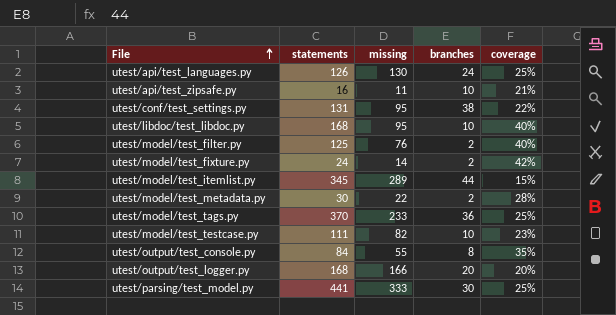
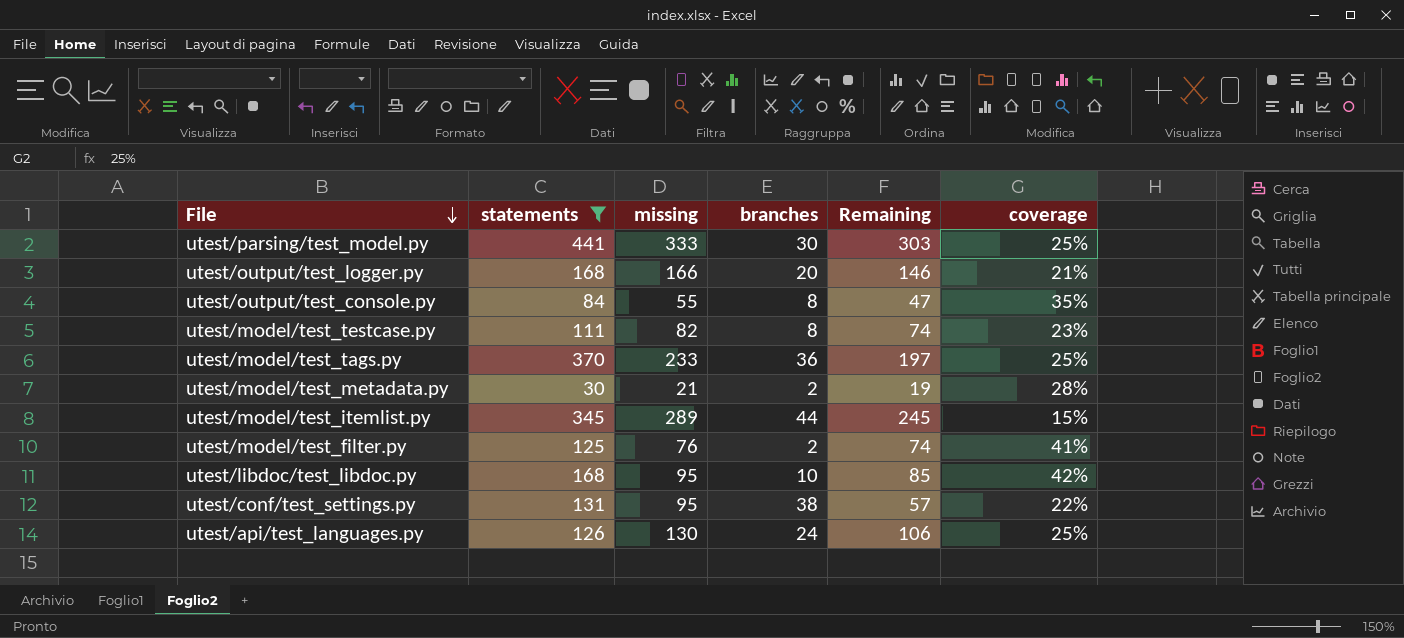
filter: none -> statements >= 30
row order: File ascending -> File descending
column Remaining | formula: none -> [missing] - [branches]
utest/output/test_logger.py | coverage: 20% -> 21%
utest/model/test_testcase.py | branches: 10 -> 8
utest/model/test_metadata.py | missing: 22 -> 21
utest/model/test_filter.py | coverage: 40% -> 41%
utest/libdoc/test_libdoc.py | coverage: 40% -> 42%

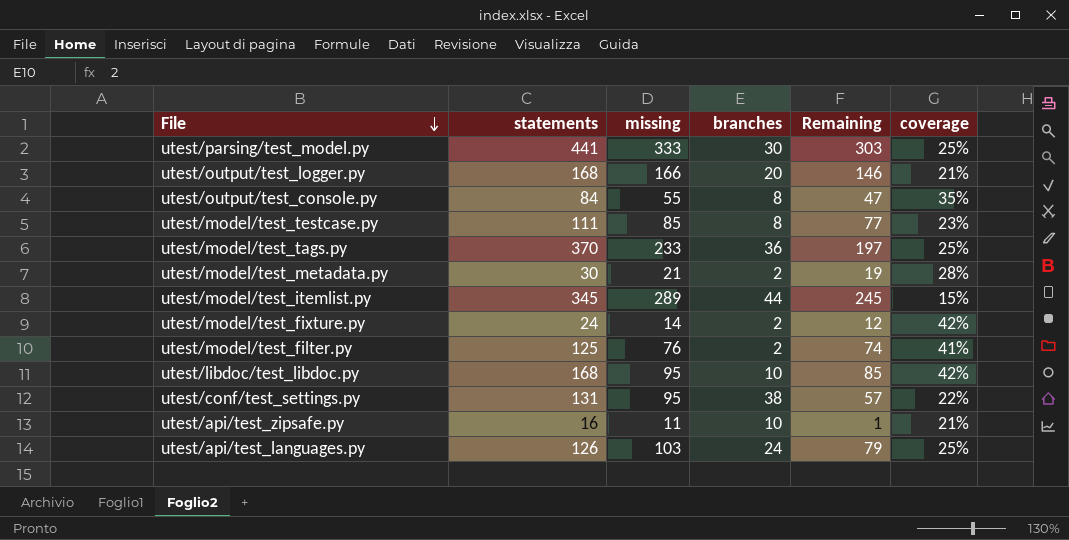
filter: statements >= 30 -> none
utest/model/test_testcase.py | missing: 82 -> 85
utest/model/test_testcase.py | Remaining: 74 -> 77
utest/api/test_languages.py | missing: 130 -> 103
utest/api/test_languages.py | Remaining: 106 -> 79

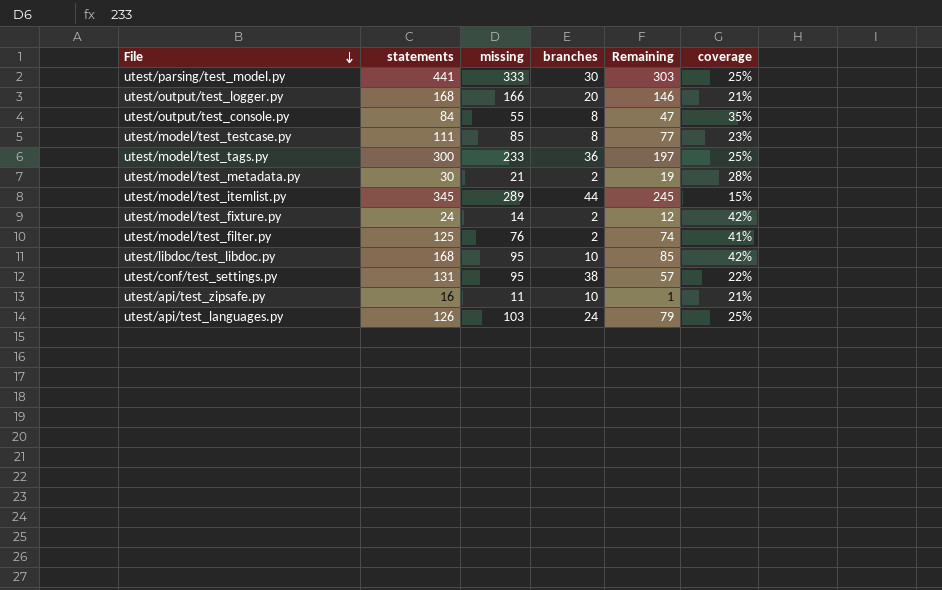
utest/model/test_tags.py | statements: 370 -> 300

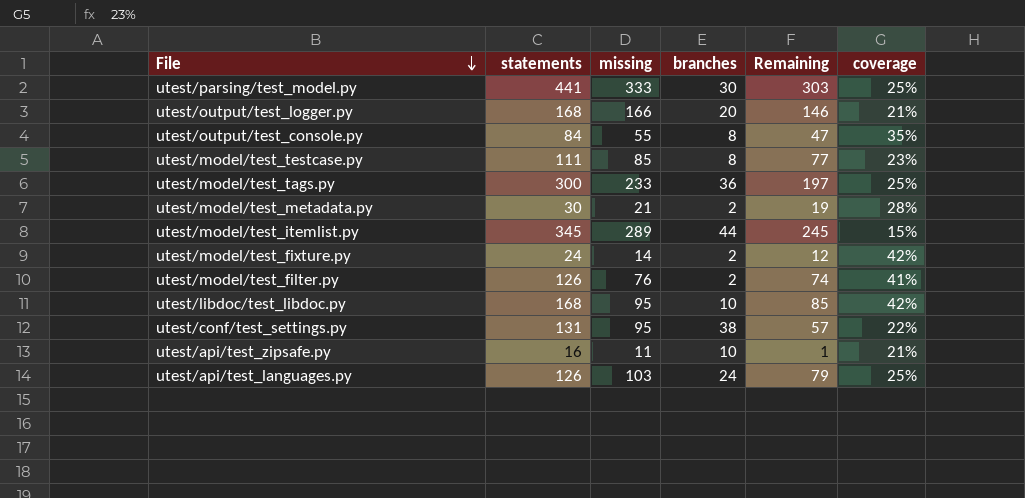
utest/model/test_filter.py | statements: 125 -> 126

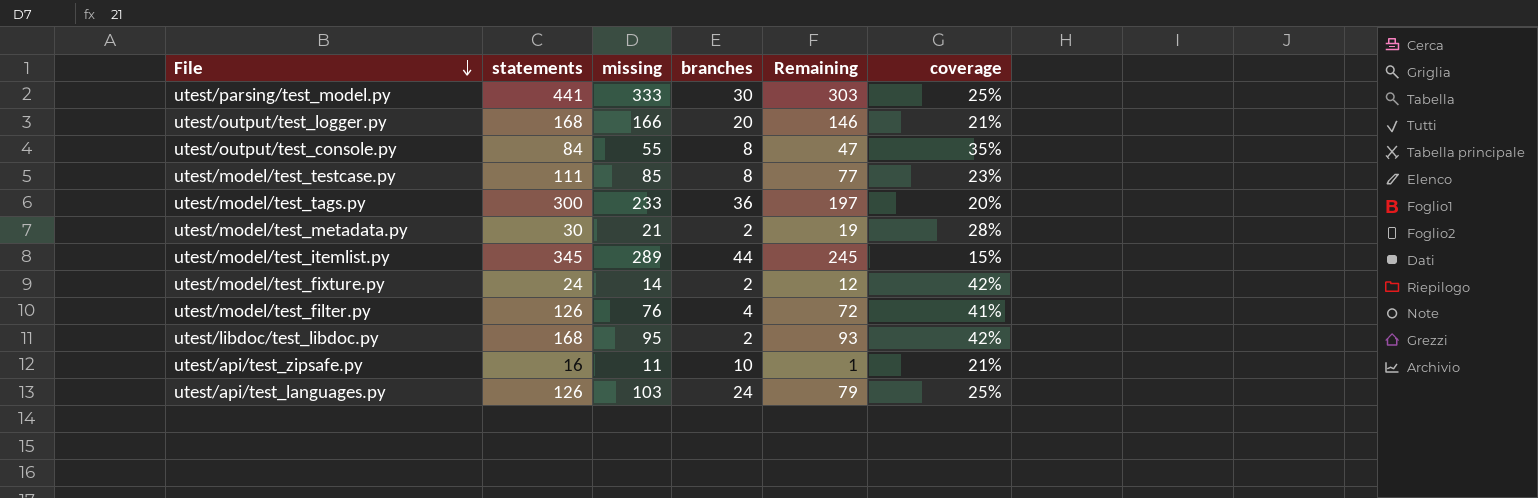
row utest/conf/test_settings.py: 131 | 95 | 38 | 57 | 22% -> none
utest/model/test_tags.py | coverage: 25% -> 20%
utest/model/test_filter.py | branches: 2 -> 4
utest/model/test_filter.py | Remaining: 74 -> 72
utest/libdoc/test_libdoc.py | branches: 10 -> 2
utest/libdoc/test_libdoc.py | Remaining: 85 -> 93

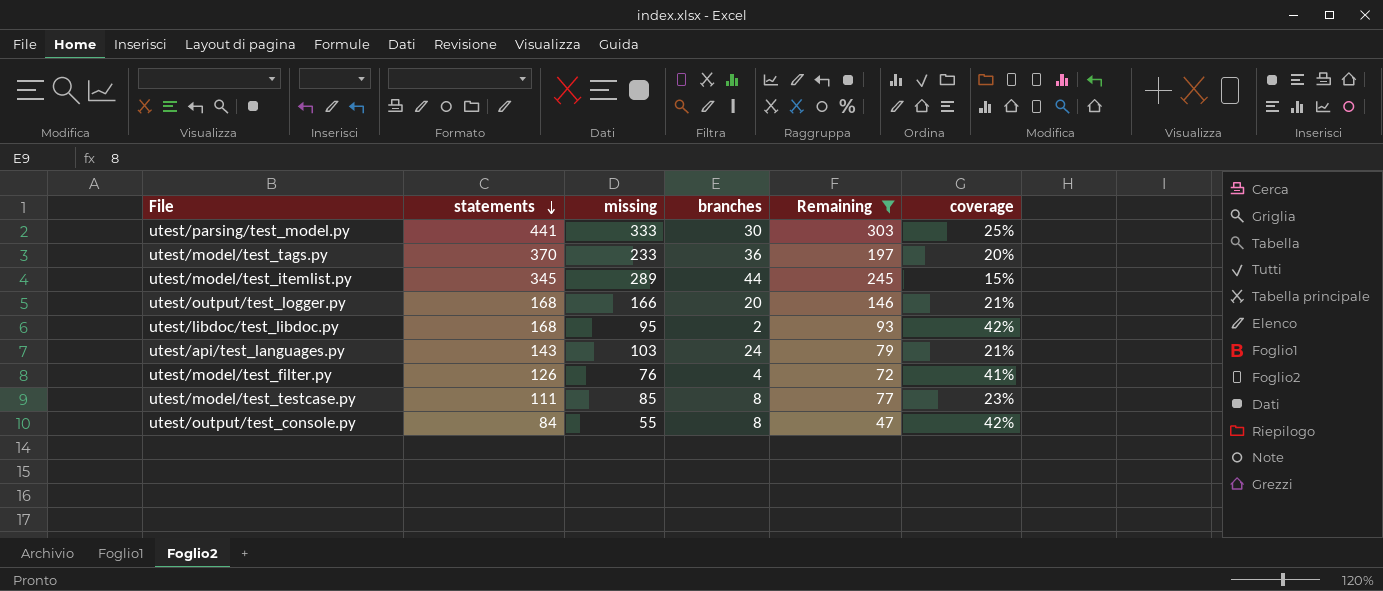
filter: none -> Remaining >= 47
row order: File descending -> statements descending
utest/model/test_tags.py | statements: 300 -> 370
utest/api/test_languages.py | statements: 126 -> 143
utest/api/test_languages.py | coverage: 25% -> 21%
utest/output/test_console.py | coverage: 35% -> 42%

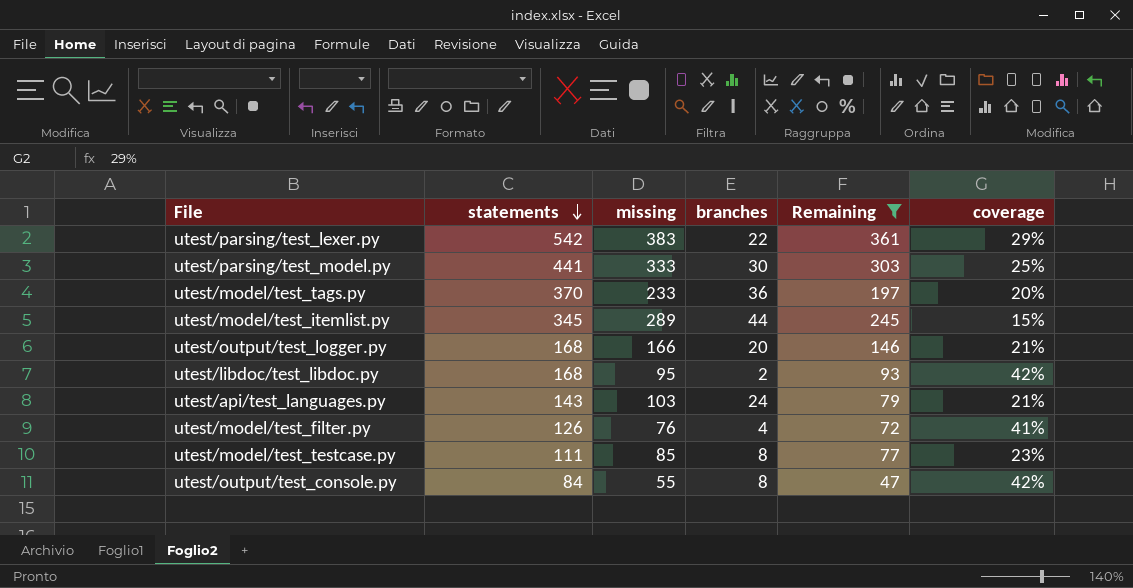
row utest/parsing/test_lexer.py: none -> 542 | 383 | 22 | 361 | 29%

